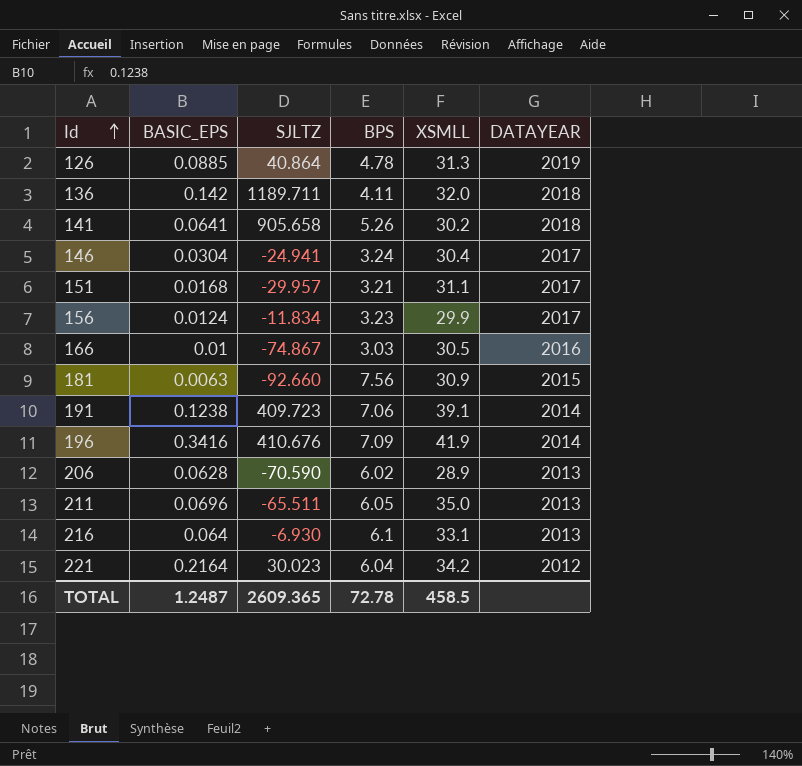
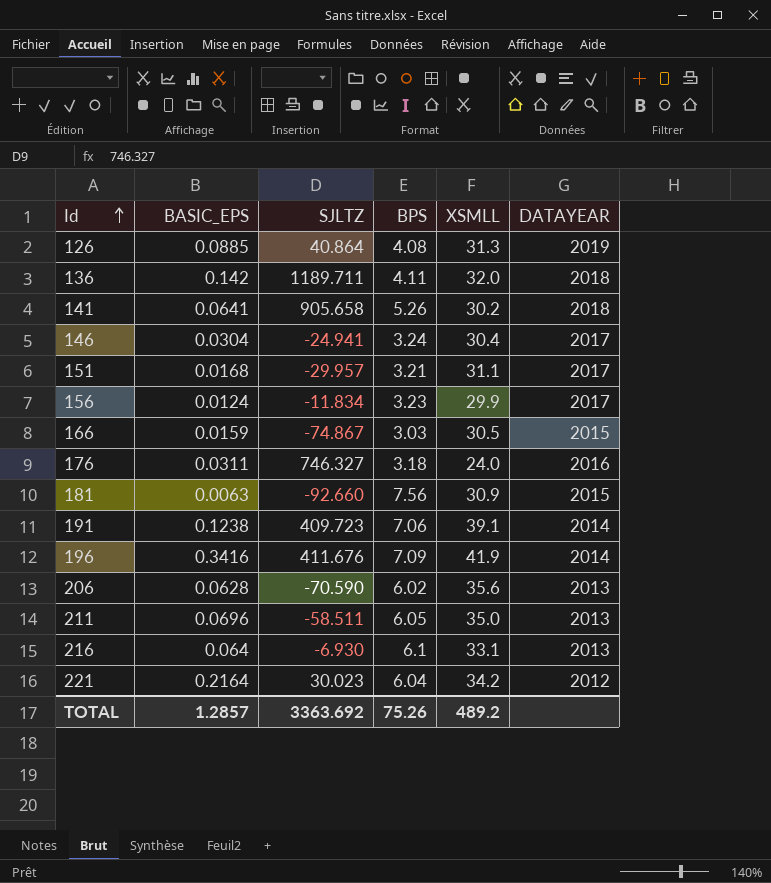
126 | BPS: 4.78 -> 4.08
166 | BASIC_EPS: 0.01 -> 0.0159
166 | DATAYEAR: 2016 -> 2015
row 176: none -> 0.0311 | 746.327 | 3.18 | 24.0 | 2016
196 | SJLTZ: 410.676 -> 411.676
206 | XSMLL: 28.9 -> 35.6
211 | SJLTZ: -65.511 -> -58.511
TOTAL | BASIC_EPS: 1.2487 -> 1.2857
TOTAL | SJLTZ: 2609.365 -> 3363.692
TOTAL | BPS: 72.78 -> 75.26
TOTAL | XSMLL: 458.5 -> 489.2

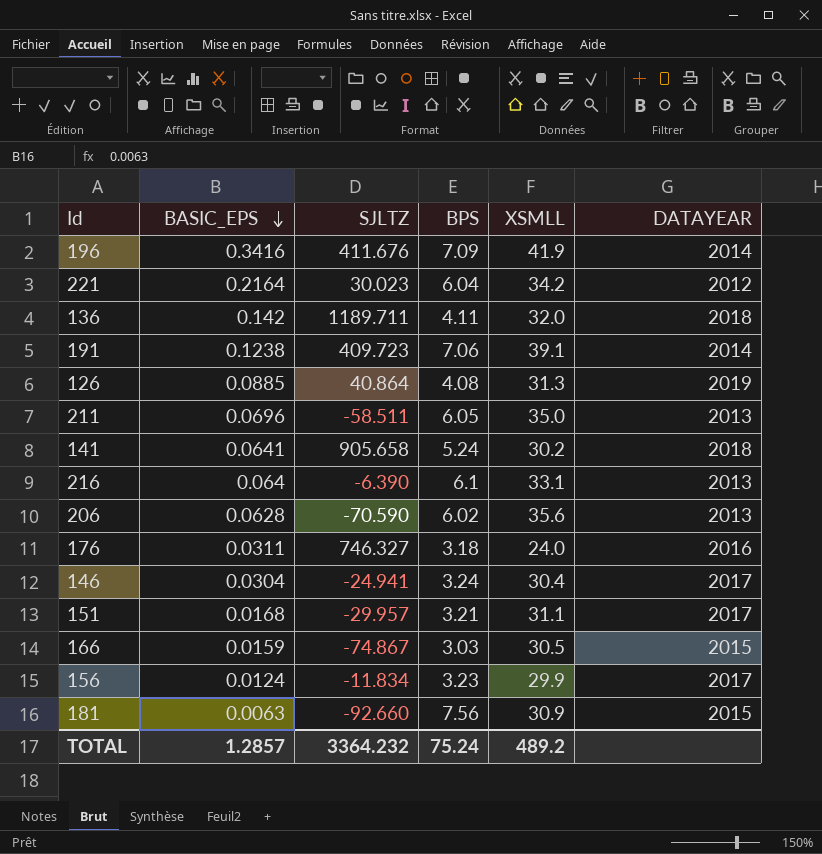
row order: Id ascending -> BASIC_EPS descending
141 | BPS: 5.26 -> 5.24
216 | SJLTZ: -6.930 -> -6.390
TOTAL | SJLTZ: 3363.692 -> 3364.232
TOTAL | BPS: 75.26 -> 75.24

